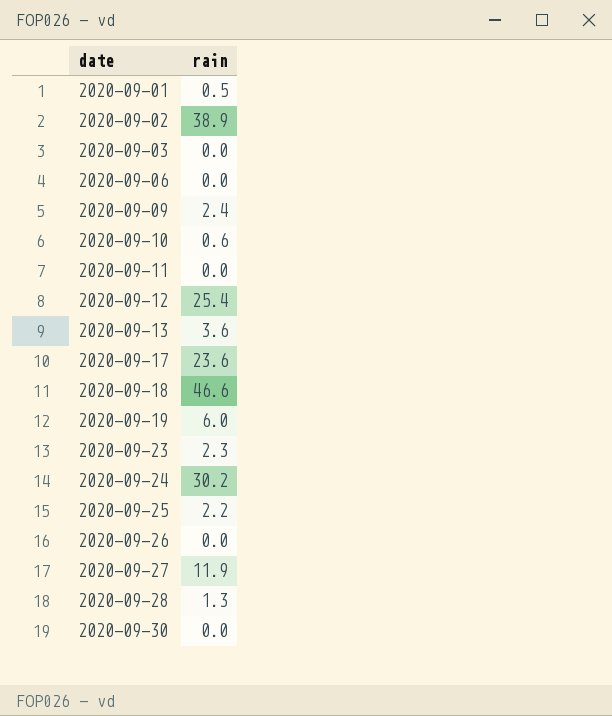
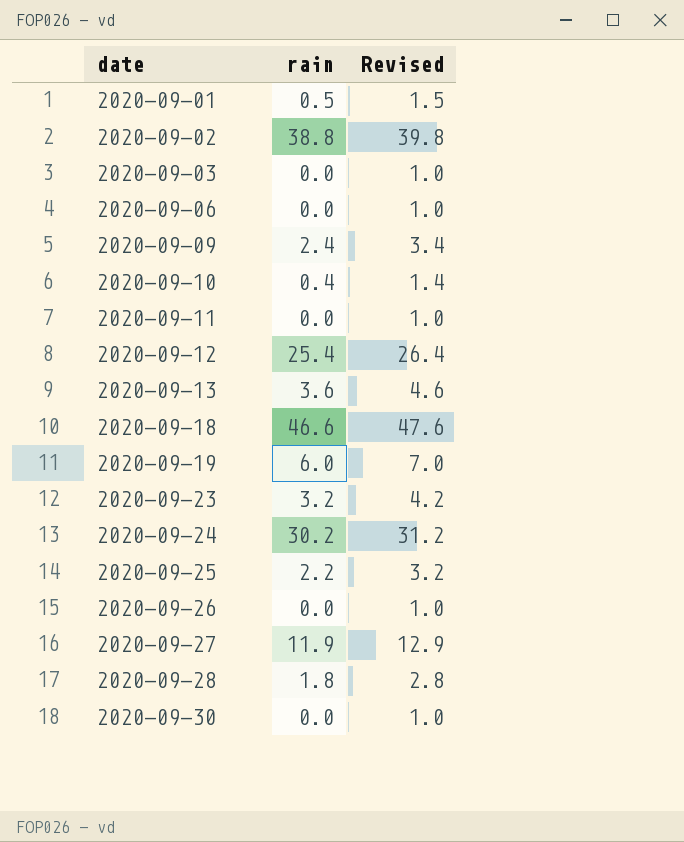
column Revised | formula: none -> [rain] + 1
row 2020-09-17: 23.6 -> none
2020-09-02 | rain: 38.9 -> 38.8
2020-09-10 | rain: 0.6 -> 0.4
2020-09-23 | rain: 2.3 -> 3.2
2020-09-28 | rain: 1.3 -> 1.8

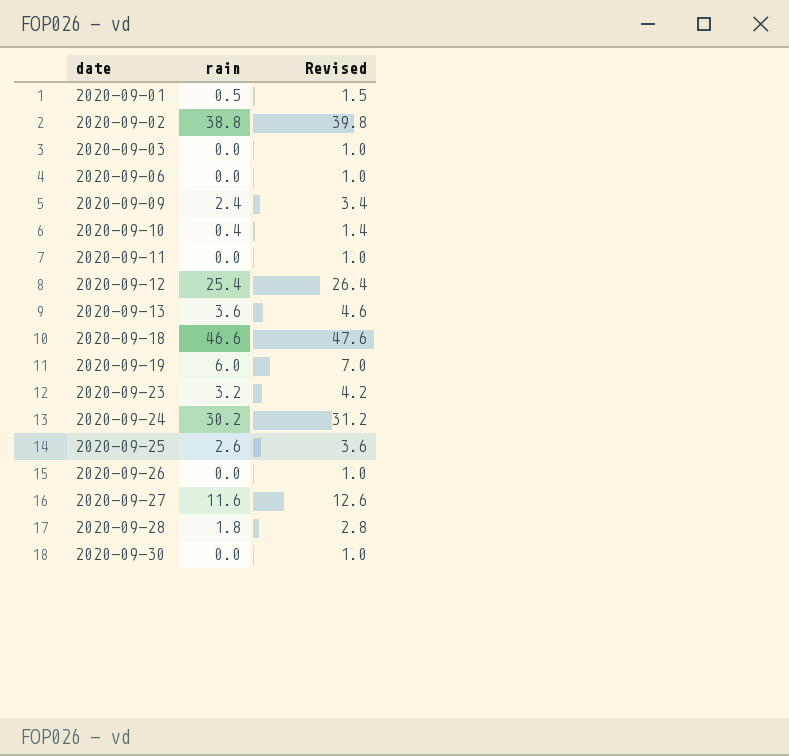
2020-09-25 | rain: 2.2 -> 2.6
2020-09-25 | Revised: 3.2 -> 3.6
2020-09-27 | rain: 11.9 -> 11.6
2020-09-27 | Revised: 12.9 -> 12.6

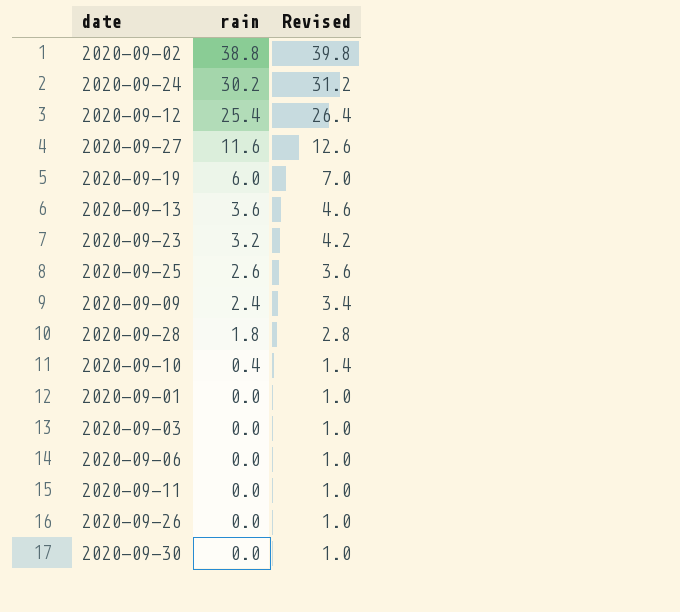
row order: date ascending -> rain descending
row 2020-09-18: 46.6 | 47.6 -> none
2020-09-01 | rain: 0.5 -> 0.0
2020-09-01 | Revised: 1.5 -> 1.0

